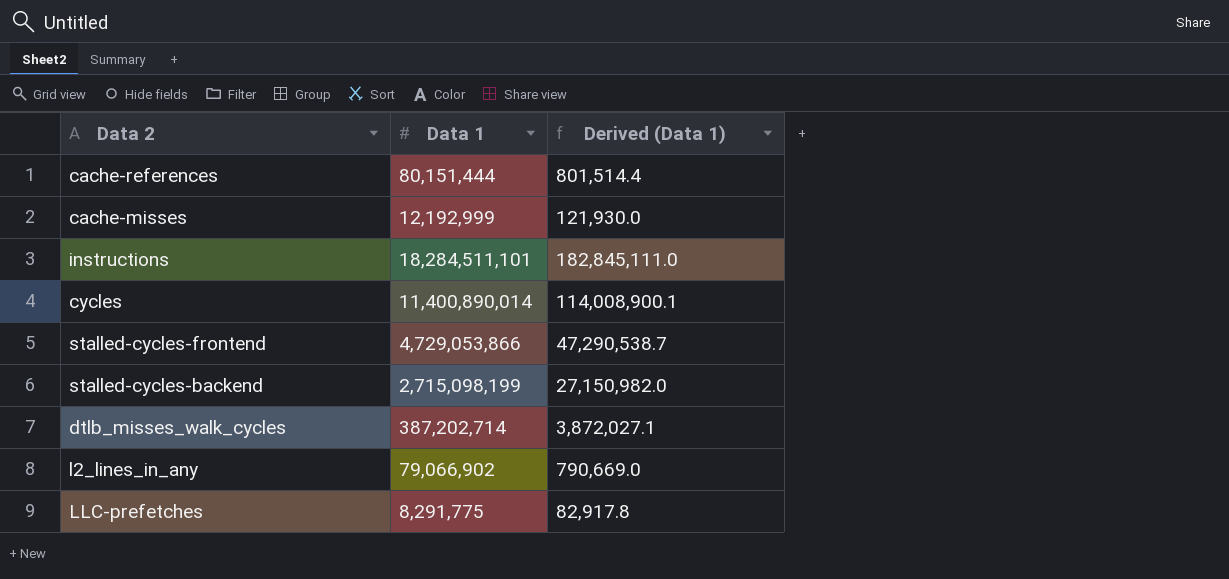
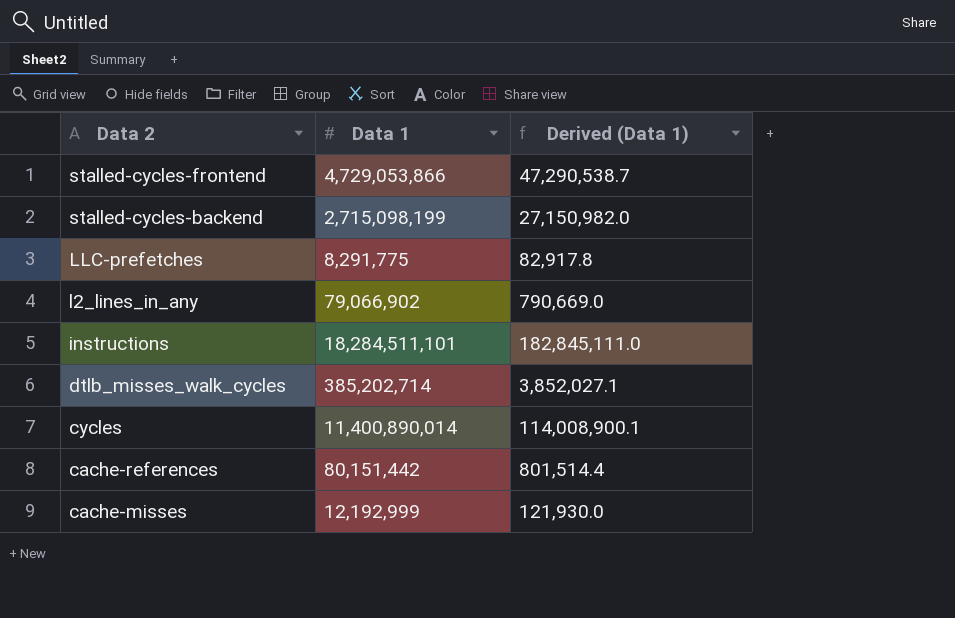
row order: none -> Data 2 descending
dtlb_misses_walk_cycles | Data 1: 387,202,714 -> 385,202,714
dtlb_misses_walk_cycles | Derived (Data 1): 3,872,027.1 -> 3,852,027.1
cache-references | Data 1: 80,151,444 -> 80,151,442

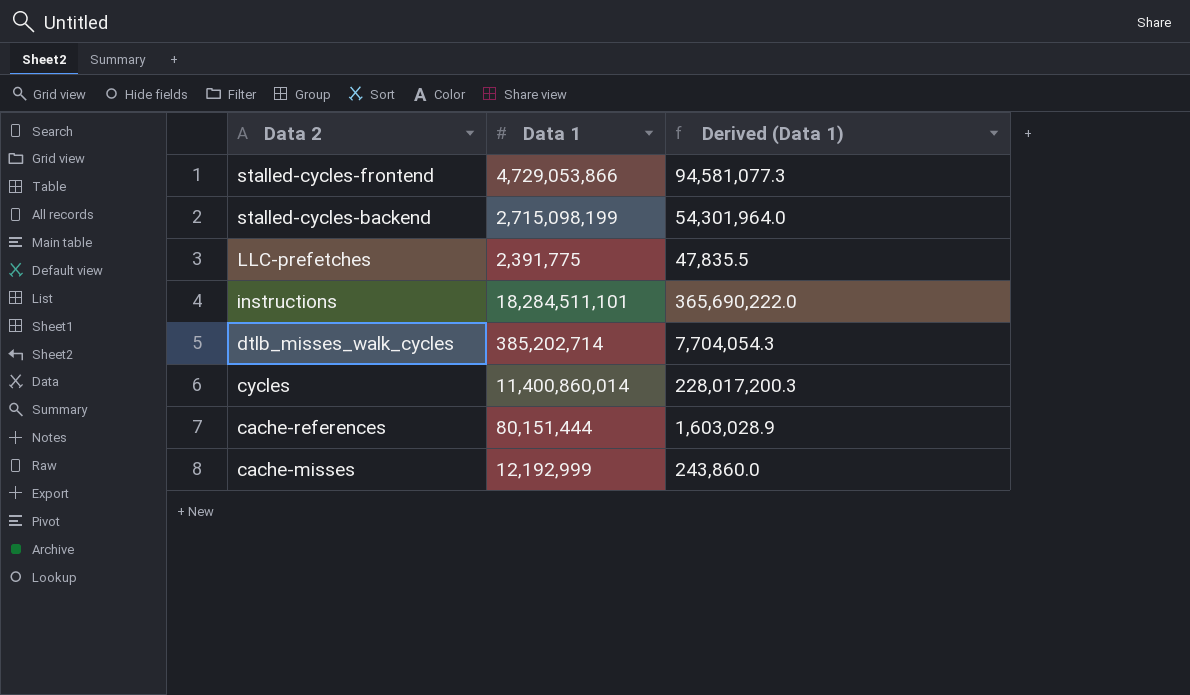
column Derived (Data 1) | formula: [Data 1] * 0.01 -> [Data 1] * 0.02
row l2_lines_in_any: 79,066,902 | 790,669.0 -> none
LLC-prefetches | Data 1: 8,291,775 -> 2,391,775
cycles | Data 1: 11,400,890,014 -> 11,400,860,014
cache-references | Data 1: 80,151,442 -> 80,151,444

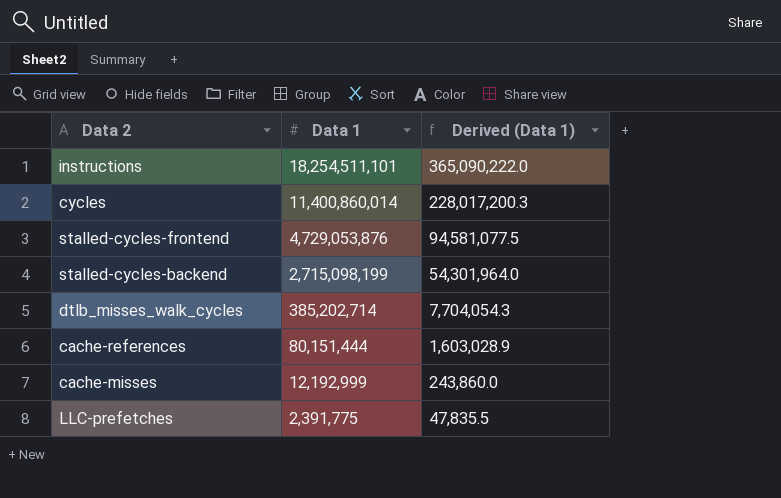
row order: Data 2 descending -> Data 1 descending
instructions | Data 1: 18,284,511,101 -> 18,254,511,101
instructions | Derived (Data 1): 365,690,222.0 -> 365,090,222.0
stalled-cycles-frontend | Data 1: 4,729,053,866 -> 4,729,053,876
stalled-cycles-frontend | Derived (Data 1): 94,581,077.3 -> 94,581,077.5

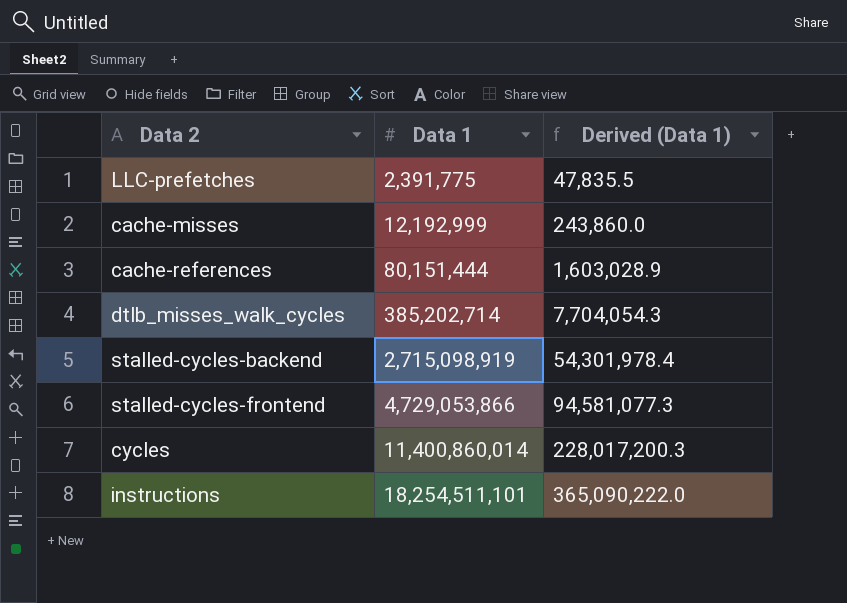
row order: Data 1 descending -> Data 1 ascending
stalled-cycles-backend | Data 1: 2,715,098,199 -> 2,715,098,919
stalled-cycles-backend | Derived (Data 1): 54,301,964.0 -> 54,301,978.4
stalled-cycles-frontend | Data 1: 4,729,053,876 -> 4,729,053,866
stalled-cycles-frontend | Derived (Data 1): 94,581,077.5 -> 94,581,077.3

